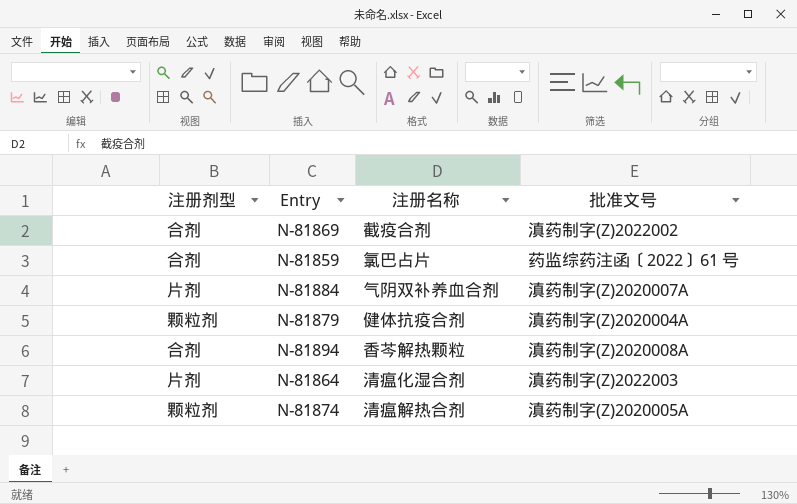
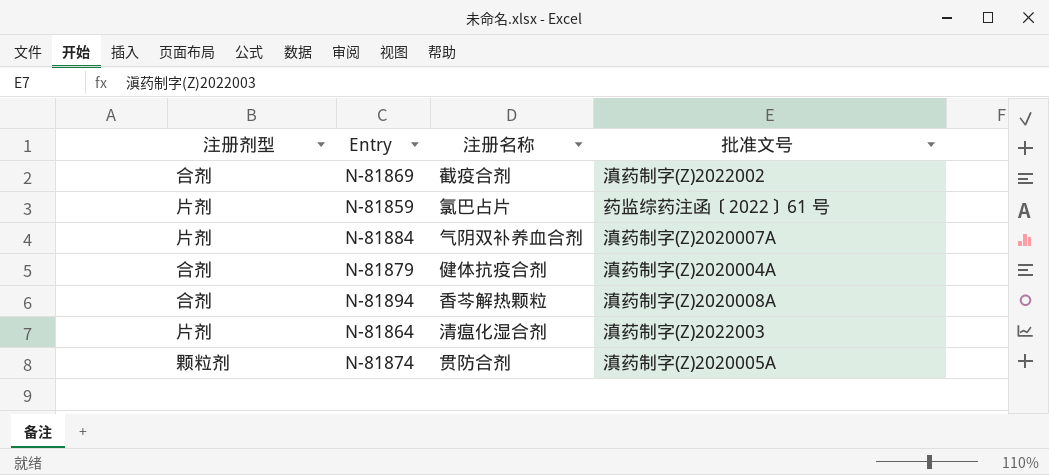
N-81859 | 注册剂型: 合剂 -> 片剂
N-81879 | 注册剂型: 颗粒剂 -> 合剂
N-81874 | 注册名称: 清瘟解热合剂 -> 贯防合剂

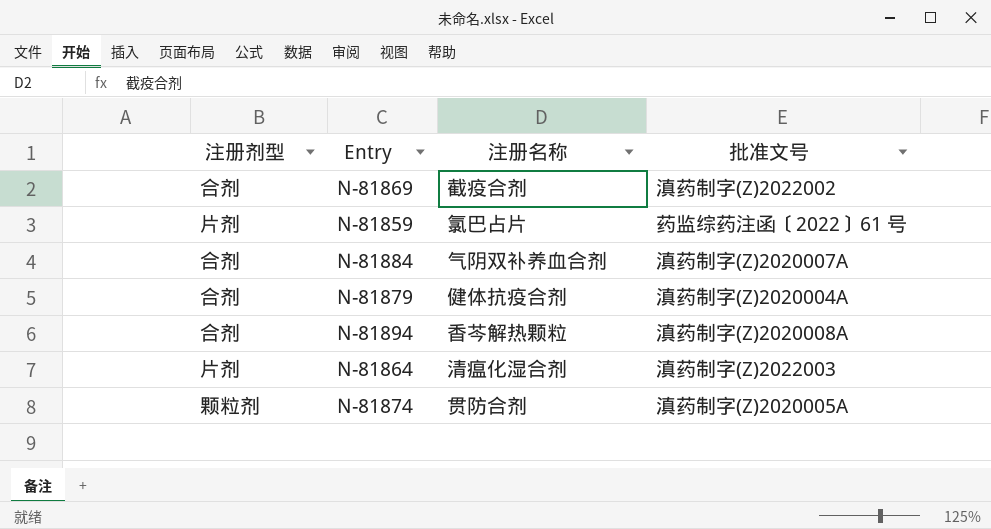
N-81884 | 注册剂型: 片剂 -> 合剂

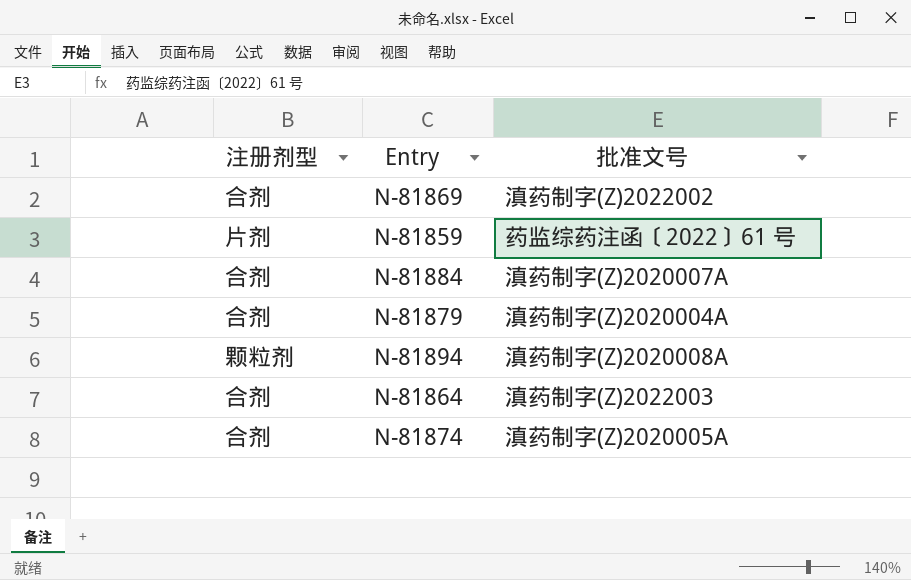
column 注册名称 | position: 3 -> none
N-81894 | 注册剂型: 合剂 -> 颗粒剂
N-81864 | 注册剂型: 片剂 -> 合剂
N-81874 | 注册剂型: 颗粒剂 -> 合剂

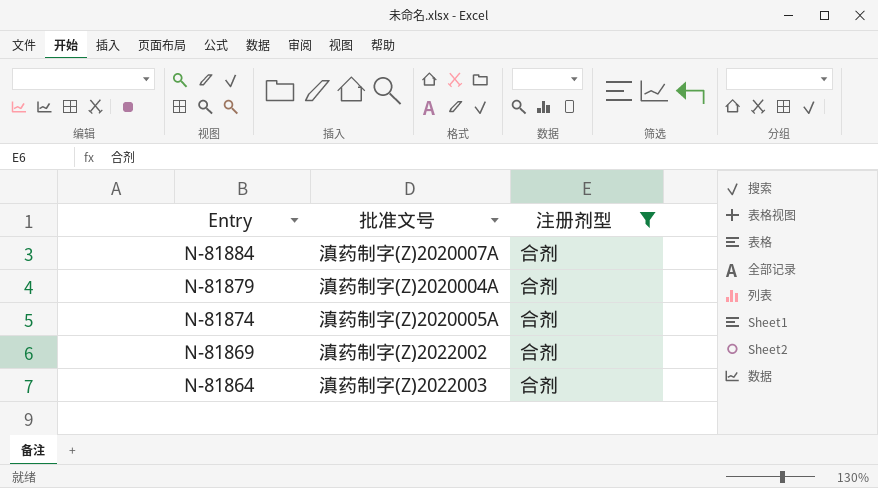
filter: none -> 注册剂型 = 合剂
row order: none -> Entry descending
column 注册剂型 | position: 1 -> 3

